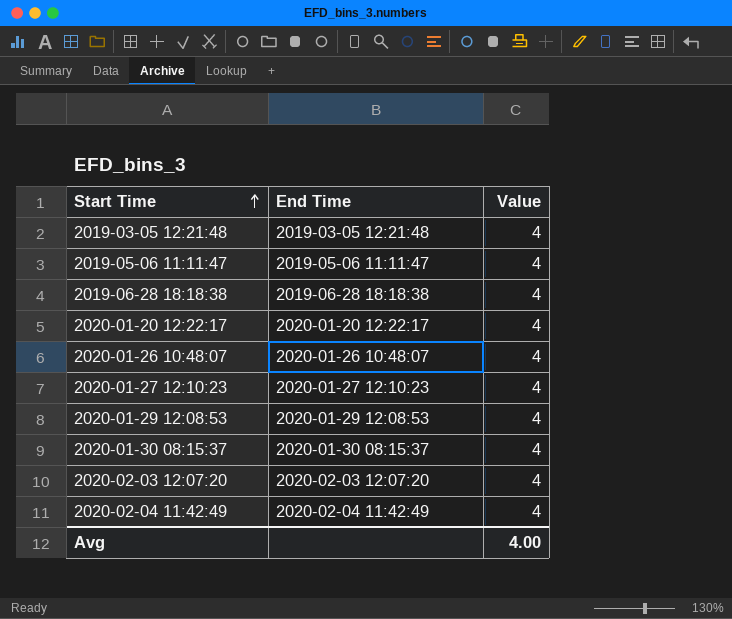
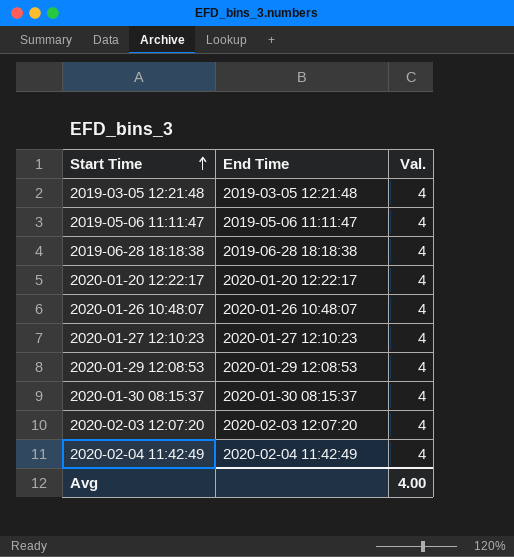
column name: Value -> Val.

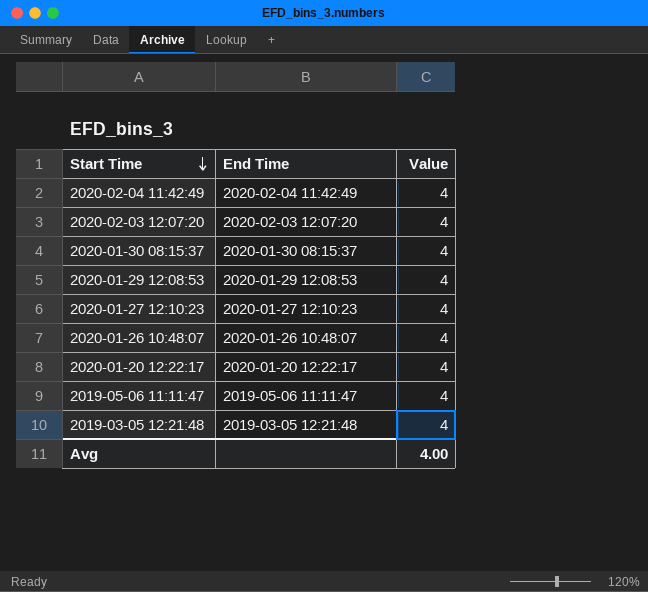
row order: Start Time ascending -> Start Time descending
column name: Val. -> Value
row 2019-06-28 18:18:38: 2019-06-28 18:18:38 | 4 -> none

